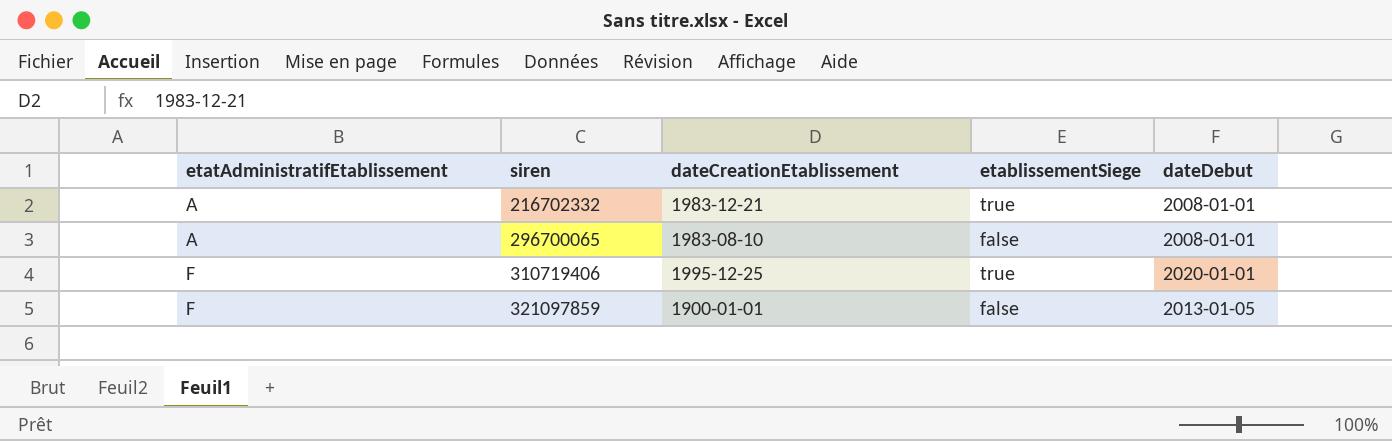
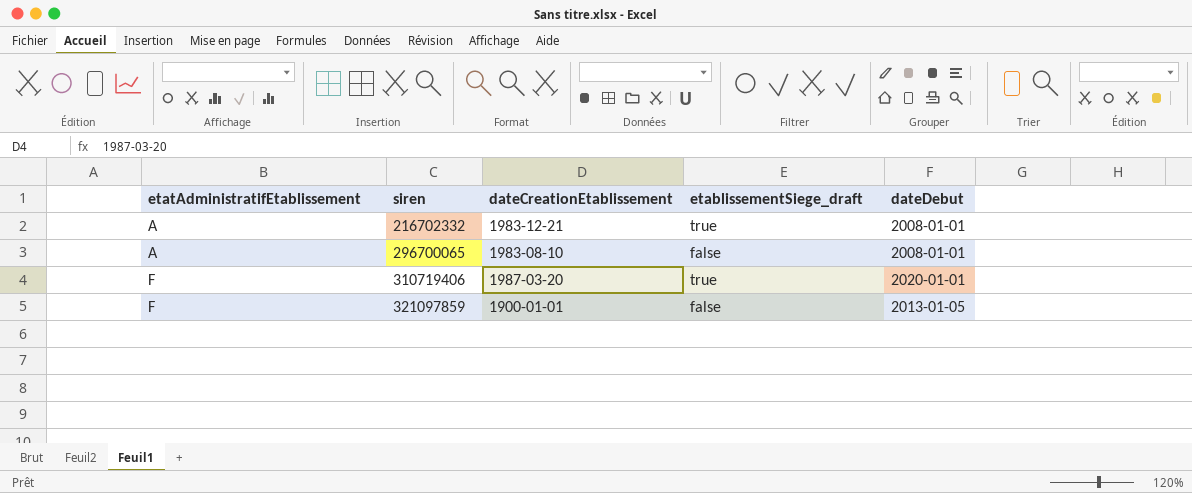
column name: etablissementSiege -> etablissementSiege_draft
310719406 | dateCreationEtablissement: 1995-12-25 -> 1987-03-20

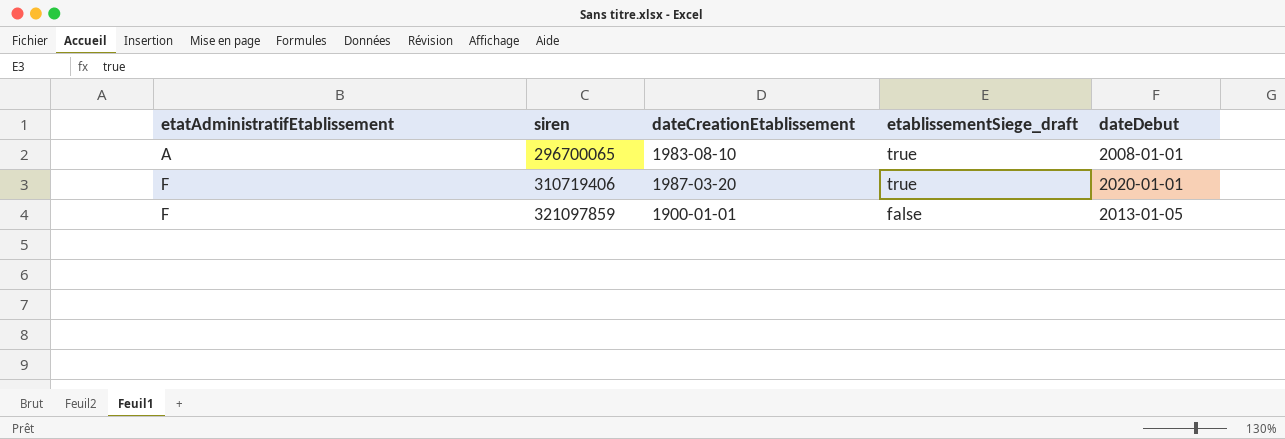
row 216702332: A | 1983-12-21 | true | 2008-01-01 -> none
296700065 | etablissementSiege_draft: false -> true

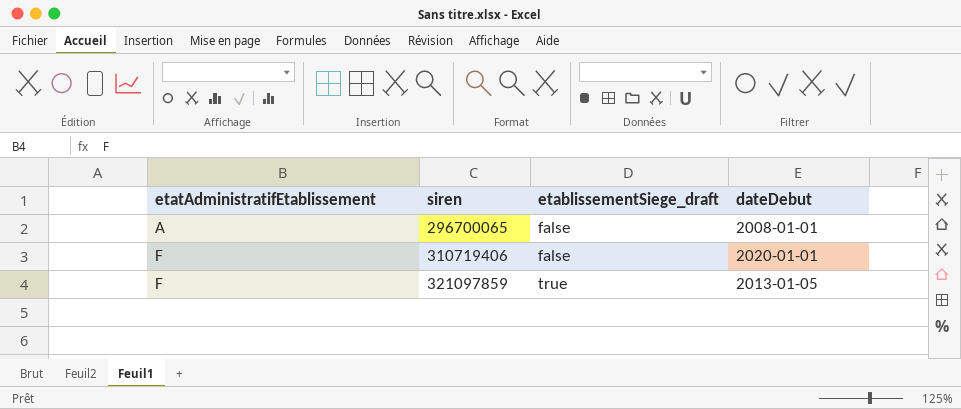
column dateCreationEtablissement | position: 3 -> none
296700065 | etablissementSiege_draft: true -> false
310719406 | etablissementSiege_draft: true -> false
321097859 | etablissementSiege_draft: false -> true

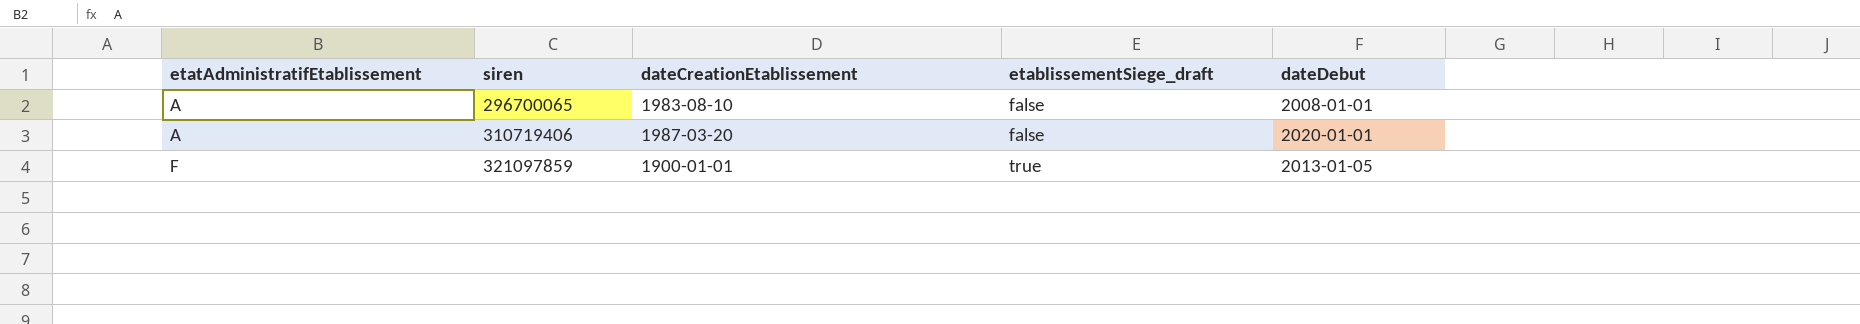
column dateCreationEtablissement | position: none -> 3
310719406 | etatAdministratifEtablissement: F -> A

